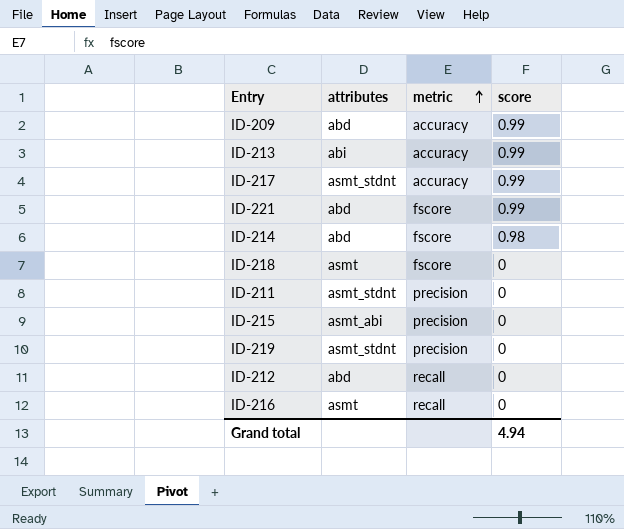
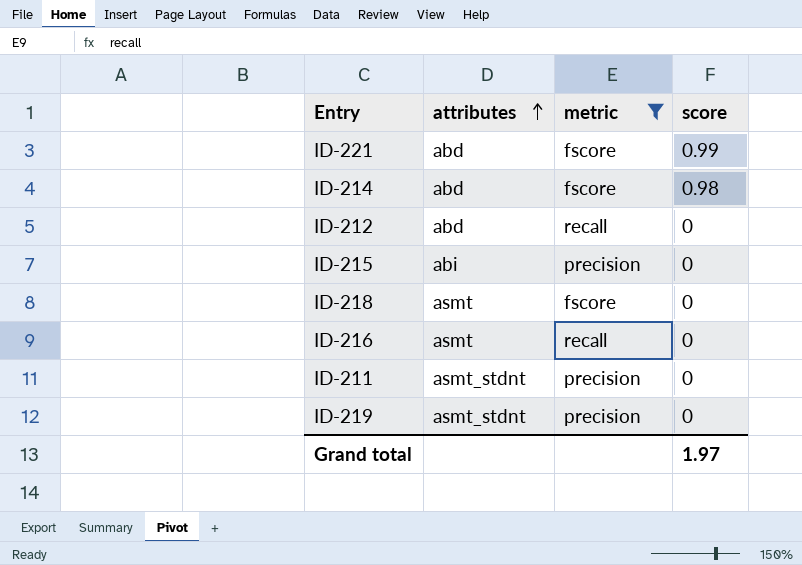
filter: none -> metric != accuracy
row order: metric ascending -> attributes ascending
ID-215 | attributes: asmt_abi -> abi
Grand total | score: 4.94 -> 1.97

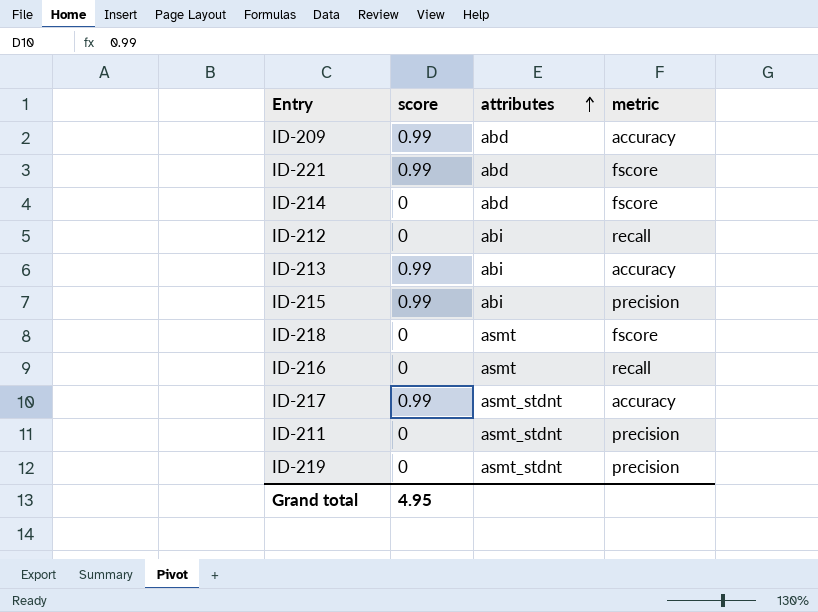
filter: metric != accuracy -> none
column score | position: 4 -> 2
ID-214 | score: 0.98 -> 0
ID-212 | attributes: abd -> abi
ID-215 | score: 0 -> 0.99
Grand total | score: 1.97 -> 4.95

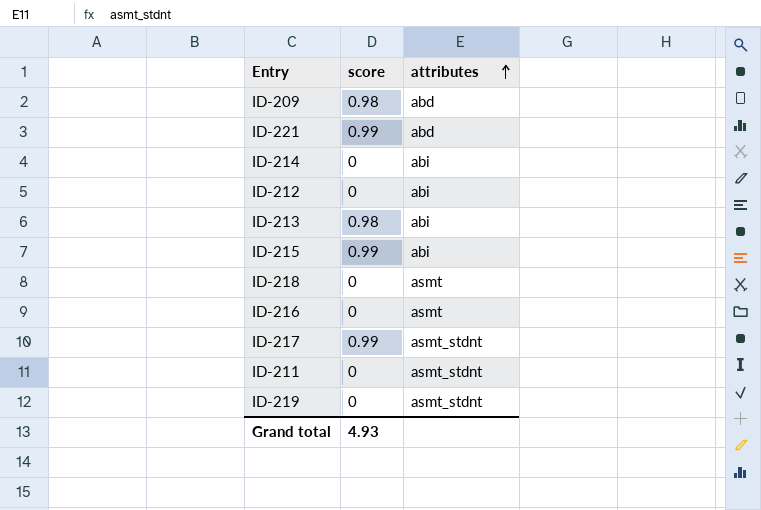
column metric | position: 4 -> none
ID-209 | score: 0.99 -> 0.98
ID-214 | attributes: abd -> abi
ID-213 | score: 0.99 -> 0.98
Grand total | score: 4.95 -> 4.93

